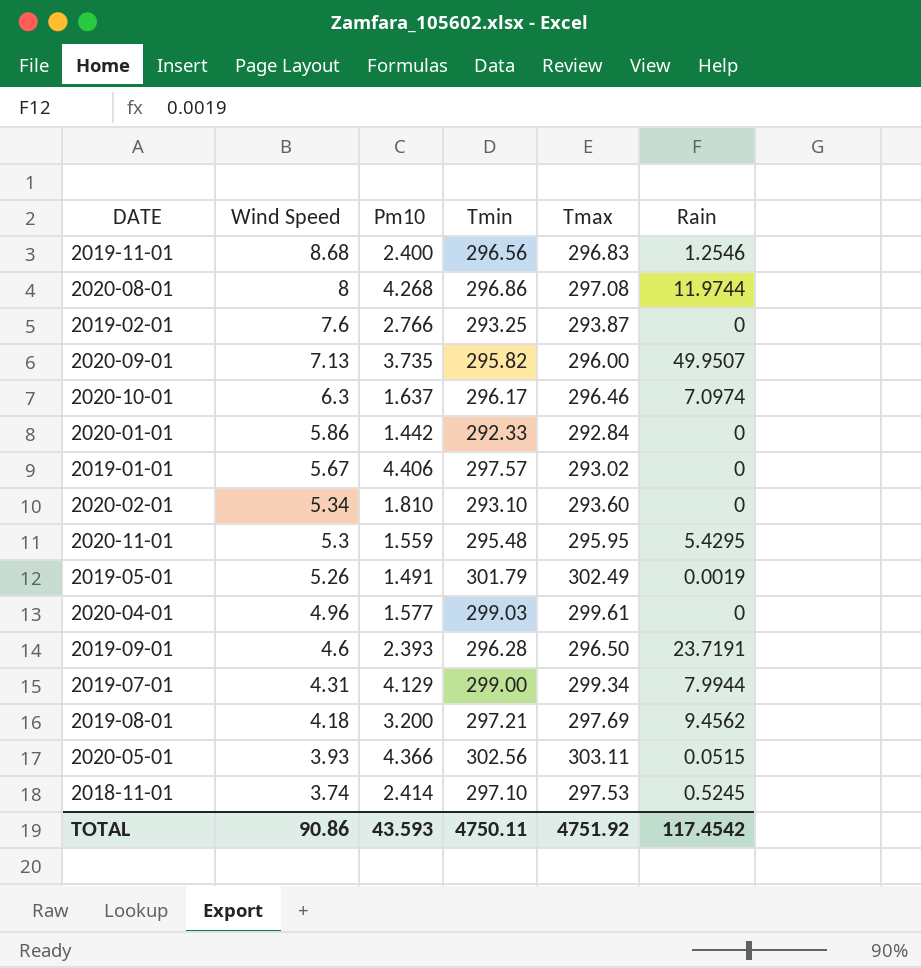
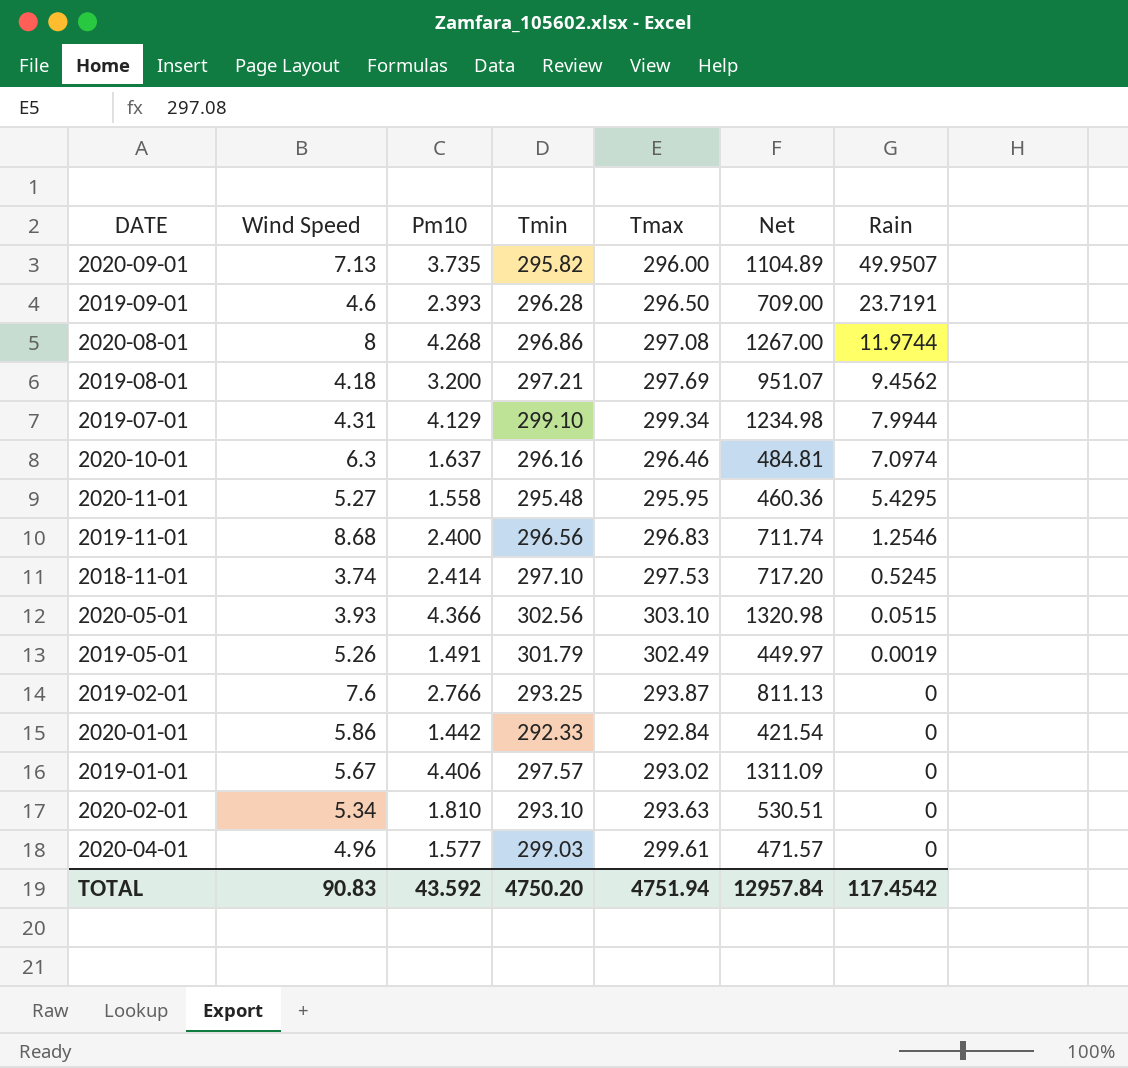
row order: Wind Speed descending -> Rain descending
column Net | formula: none -> [Pm10] * [Tmin]
2019-07-01 | Tmin: 299.00 -> 299.10
2020-10-01 | Tmin: 296.17 -> 296.16
2020-11-01 | Wind Speed: 5.3 -> 5.27
2020-11-01 | Pm10: 1.559 -> 1.558
2020-05-01 | Tmax: 303.11 -> 303.10
2020-02-01 | Tmax: 293.60 -> 293.63
TOTAL | Wind Speed: 90.86 -> 90.83
TOTAL | Pm10: 43.593 -> 43.592
TOTAL | Tmin: 4750.11 -> 4750.20
TOTAL | Tmax: 4751.92 -> 4751.94

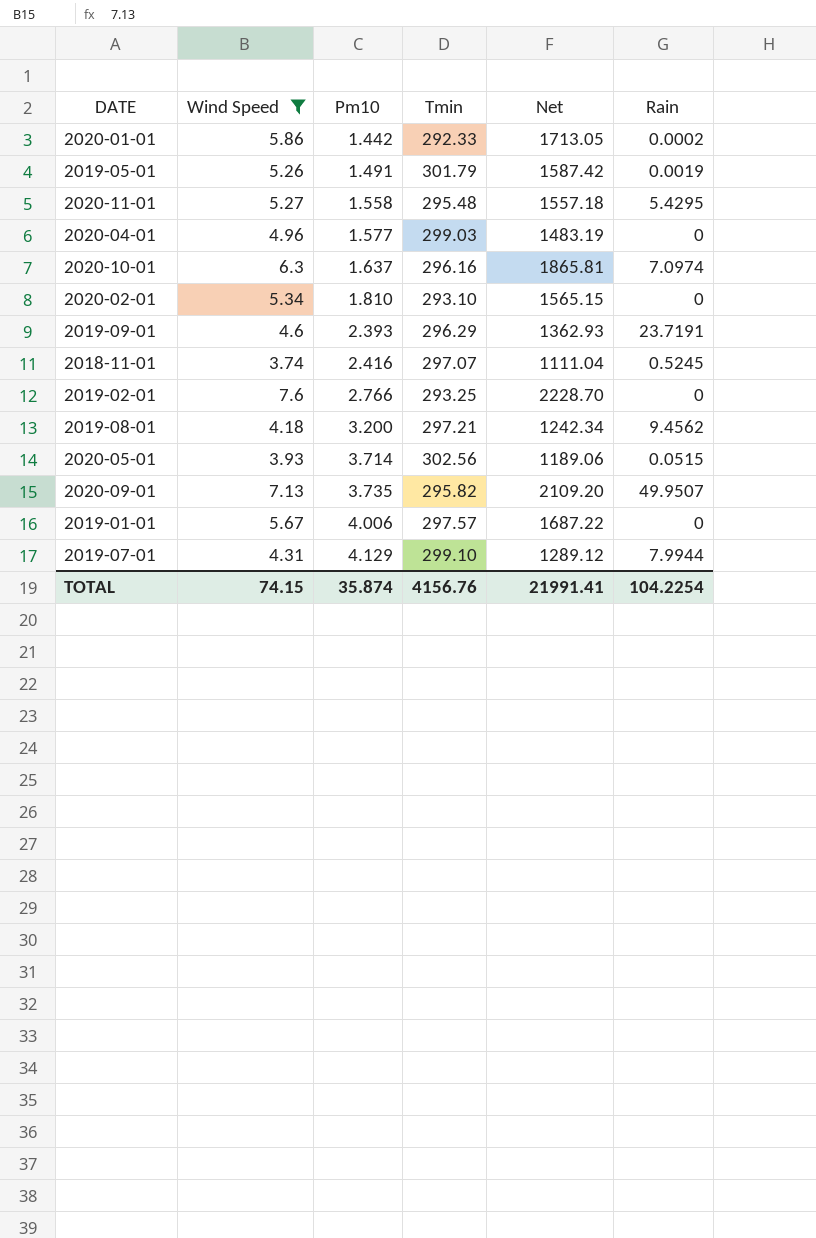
filter: none -> Wind Speed <= 7.6
row order: Rain descending -> Pm10 ascending
column Tmax | position: 5 -> none
column Net | formula: [Pm10] * [Tmin] -> [Wind Speed] * [Tmin]
2020-01-01 | Rain: 0 -> 0.0002
2019-09-01 | Tmin: 296.28 -> 296.29
2018-11-01 | Pm10: 2.414 -> 2.416
2018-11-01 | Tmin: 297.10 -> 297.07
2020-05-01 | Pm10: 4.366 -> 3.714
2019-01-01 | Pm10: 4.406 -> 4.006
TOTAL | Wind Speed: 90.83 -> 74.15
TOTAL | Pm10: 43.592 -> 35.874
TOTAL | Tmin: 4750.20 -> 4156.76
TOTAL | Net: 12957.84 -> 21991.41
TOTAL | Rain: 117.4542 -> 104.2254

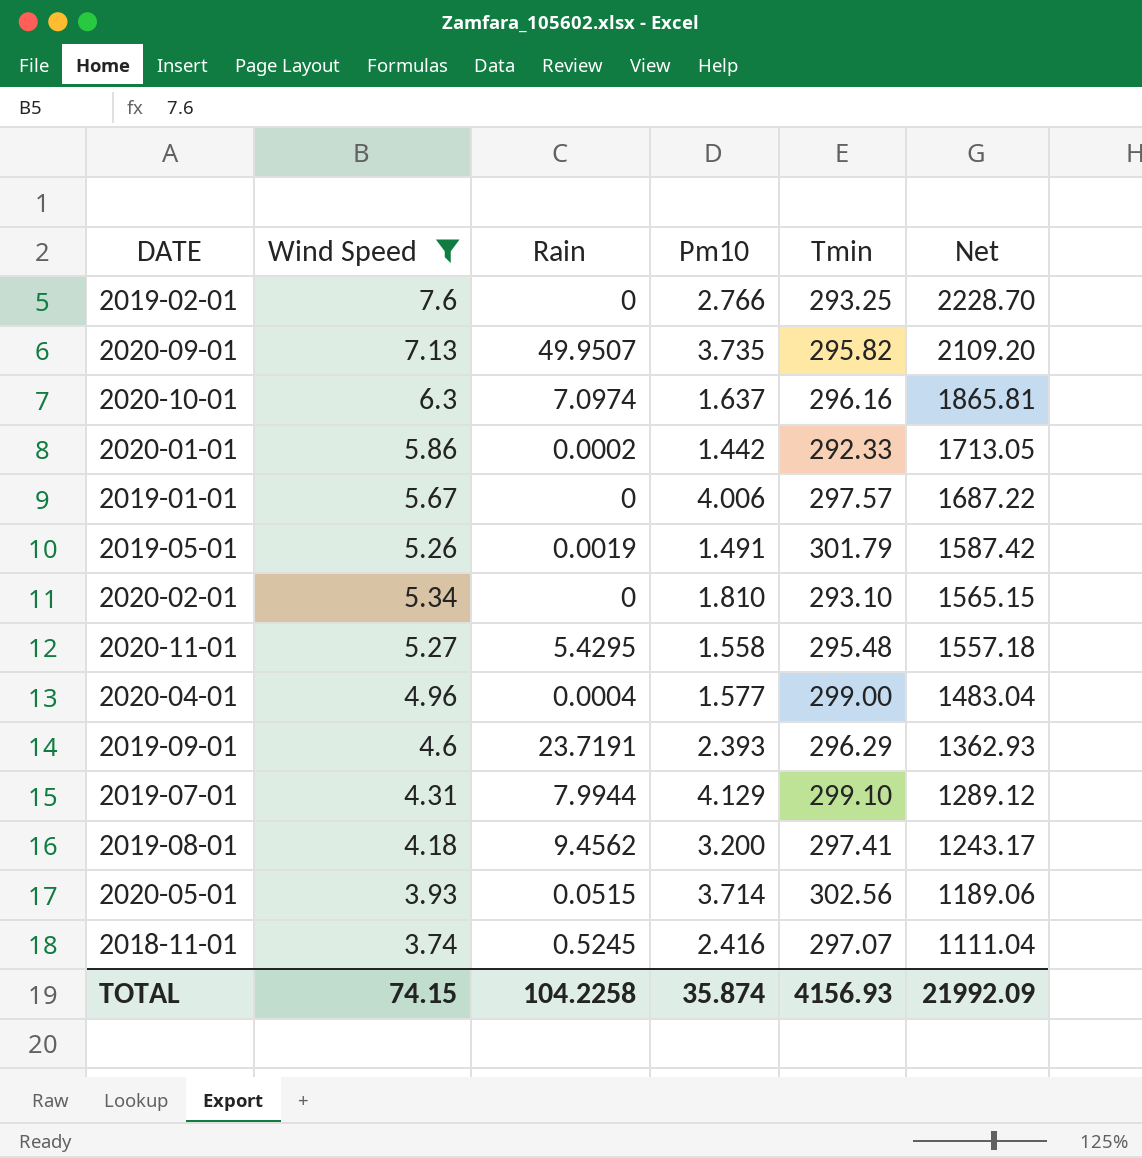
row order: Pm10 ascending -> Net descending
column Rain | position: 6 -> 3
2020-04-01 | Rain: 0 -> 0.0004
2020-04-01 | Tmin: 299.03 -> 299.00
2020-04-01 | Net: 1483.19 -> 1483.04
2019-08-01 | Tmin: 297.21 -> 297.41
2019-08-01 | Net: 1242.34 -> 1243.17
TOTAL | Rain: 104.2254 -> 104.2258
TOTAL | Tmin: 4156.76 -> 4156.93
TOTAL | Net: 21991.41 -> 21992.09

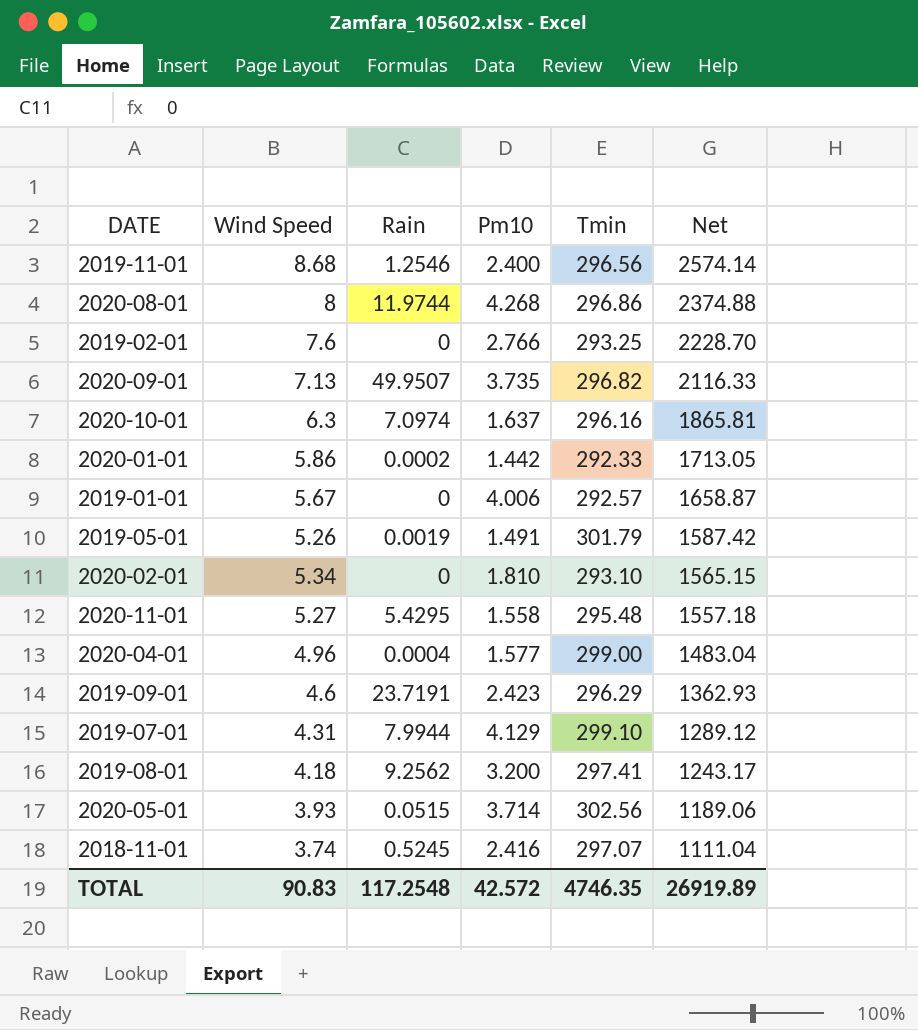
filter: Wind Speed <= 7.6 -> none
2020-09-01 | Tmin: 295.82 -> 296.82
2020-09-01 | Net: 2109.20 -> 2116.33
2019-01-01 | Tmin: 297.57 -> 292.57
2019-01-01 | Net: 1687.22 -> 1658.87
2019-09-01 | Pm10: 2.393 -> 2.423
2019-08-01 | Rain: 9.4562 -> 9.2562
TOTAL | Wind Speed: 74.15 -> 90.83
TOTAL | Rain: 104.2258 -> 117.2548
TOTAL | Pm10: 35.874 -> 42.572
TOTAL | Tmin: 4156.93 -> 4746.35
TOTAL | Net: 21992.09 -> 26919.89

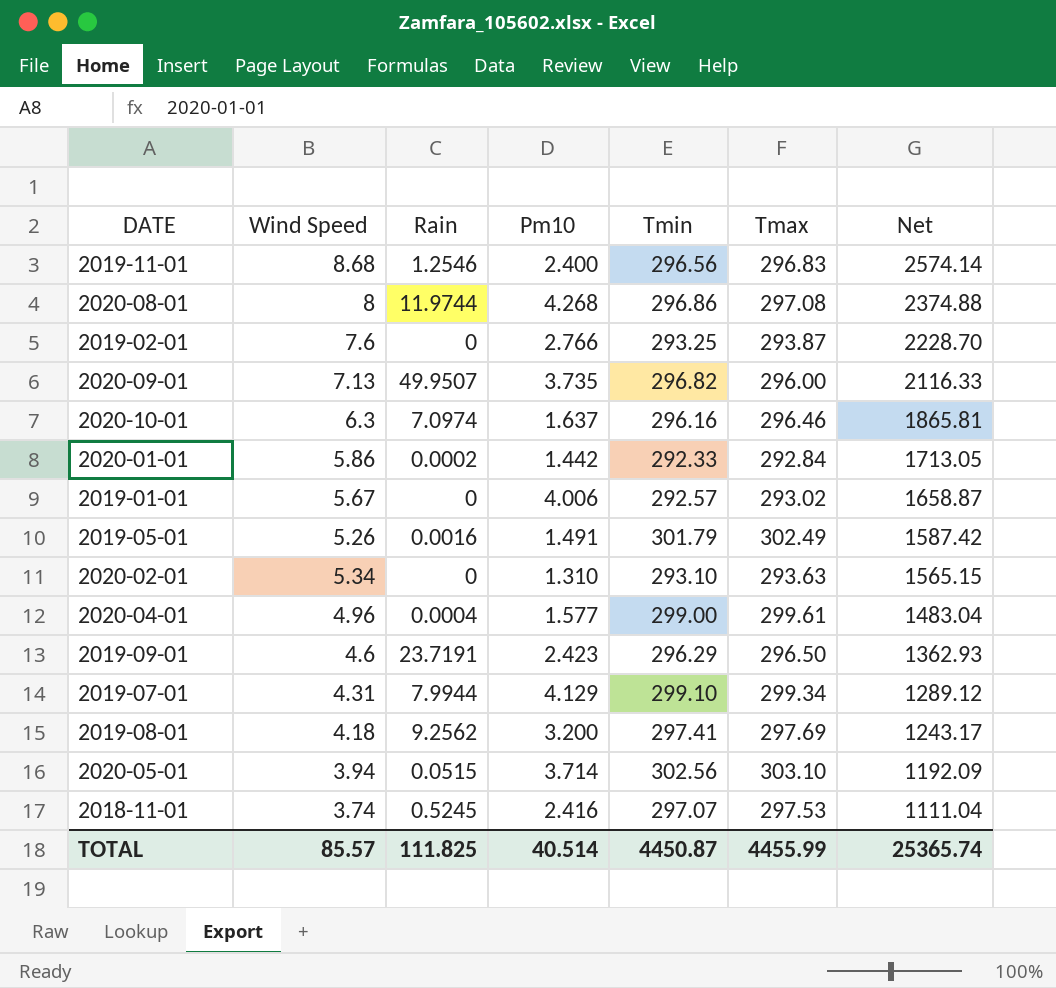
column Tmax | position: none -> 6
row 2020-11-01: 5.27 | 5.4295 | 1.558 | 295.48 | 1557.18 -> none
2019-05-01 | Rain: 0.0019 -> 0.0016
2020-02-01 | Pm10: 1.810 -> 1.310
2020-05-01 | Wind Speed: 3.93 -> 3.94
2020-05-01 | Net: 1189.06 -> 1192.09
TOTAL | Wind Speed: 90.83 -> 85.57
TOTAL | Rain: 117.2548 -> 111.825
TOTAL | Pm10: 42.572 -> 40.514
TOTAL | Tmin: 4746.35 -> 4450.87
TOTAL | Net: 26919.89 -> 25365.74

